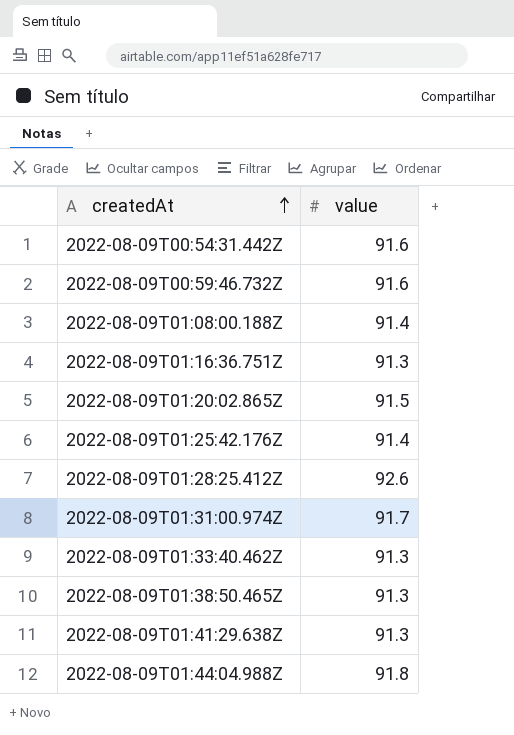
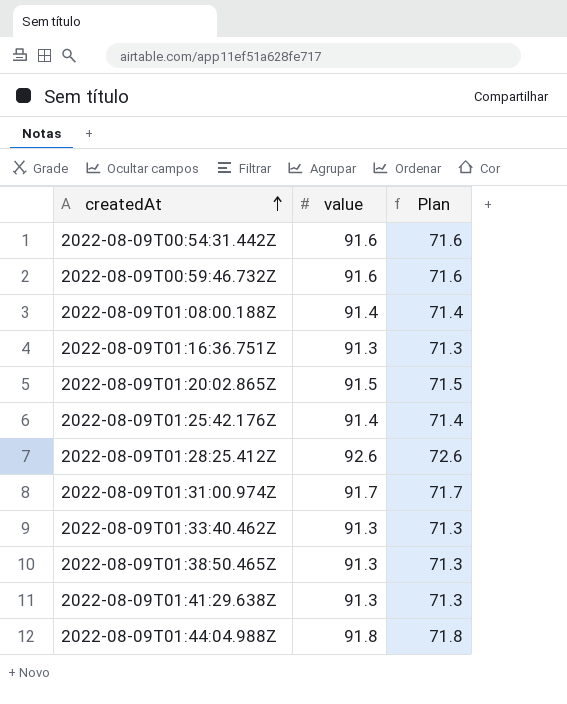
column Plan | formula: none -> [value] - 20

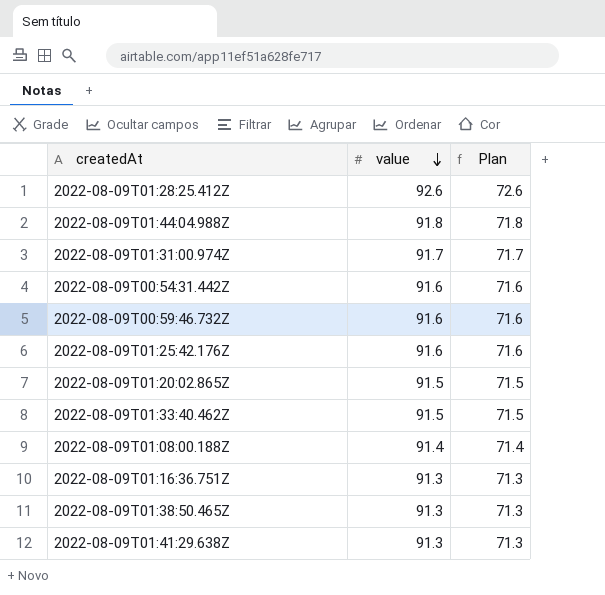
row order: createdAt ascending -> value descending
2022-08-09T01:25:42.176Z | value: 91.4 -> 91.6
2022-08-09T01:25:42.176Z | Plan: 71.4 -> 71.6
2022-08-09T01:33:40.462Z | value: 91.3 -> 91.5
2022-08-09T01:33:40.462Z | Plan: 71.3 -> 71.5

